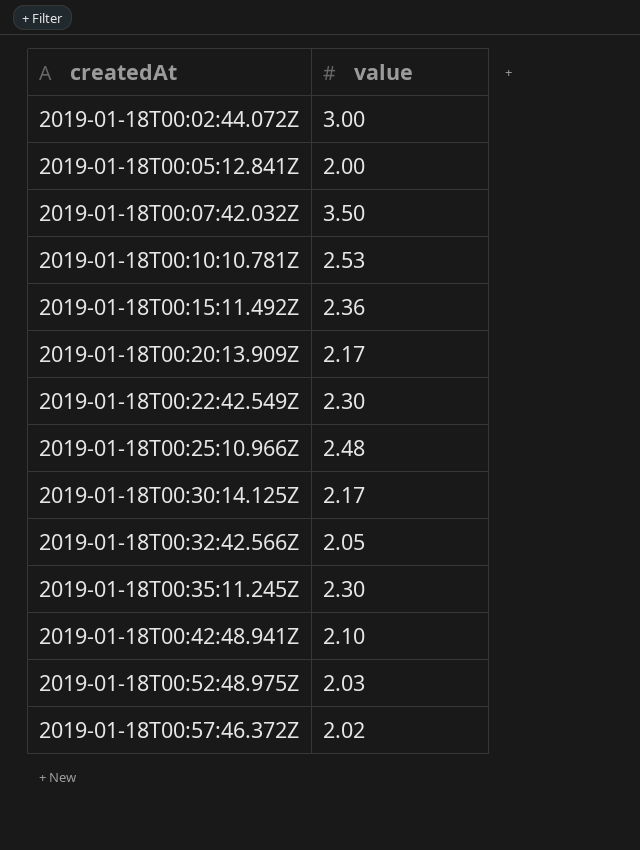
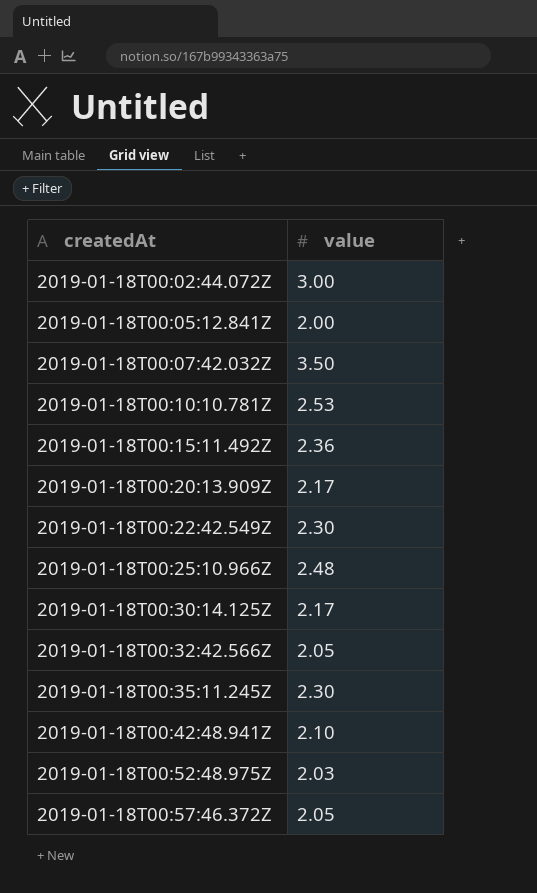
2019-01-18T00:57:46.372Z | value: 2.02 -> 2.05

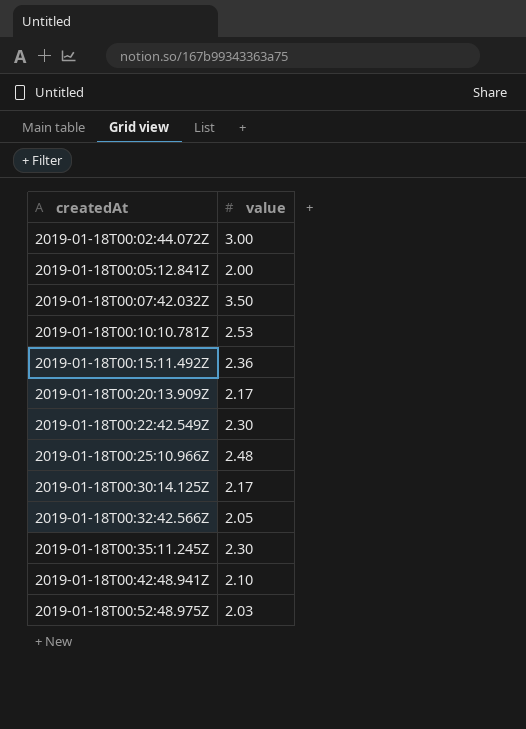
row 2019-01-18T00:57:46.372Z: 2.05 -> none

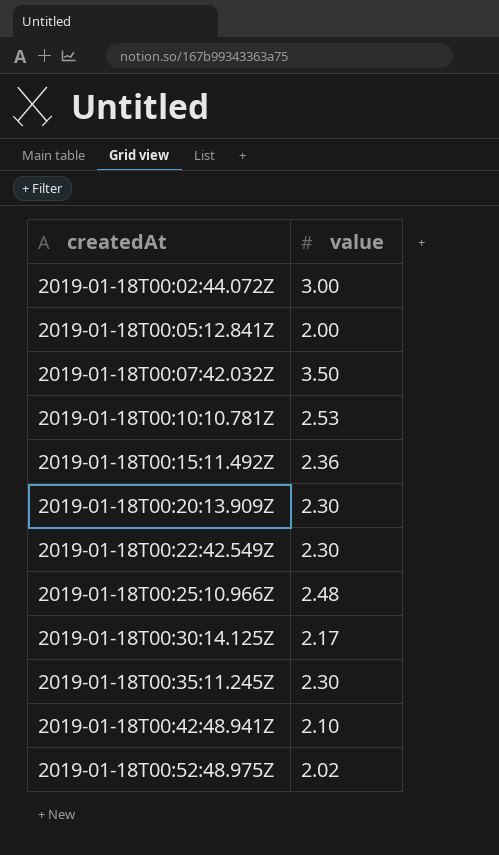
row 2019-01-18T00:32:42.566Z: 2.05 -> none
2019-01-18T00:20:13.909Z | value: 2.17 -> 2.30
2019-01-18T00:52:48.975Z | value: 2.03 -> 2.02

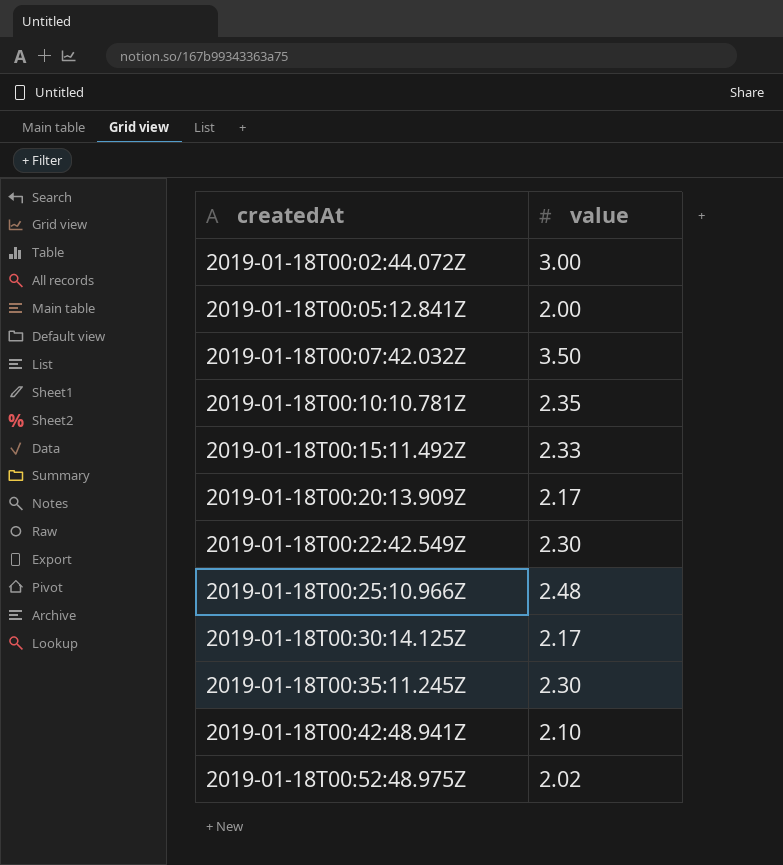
2019-01-18T00:10:10.781Z | value: 2.53 -> 2.35
2019-01-18T00:15:11.492Z | value: 2.36 -> 2.33
2019-01-18T00:20:13.909Z | value: 2.30 -> 2.17

